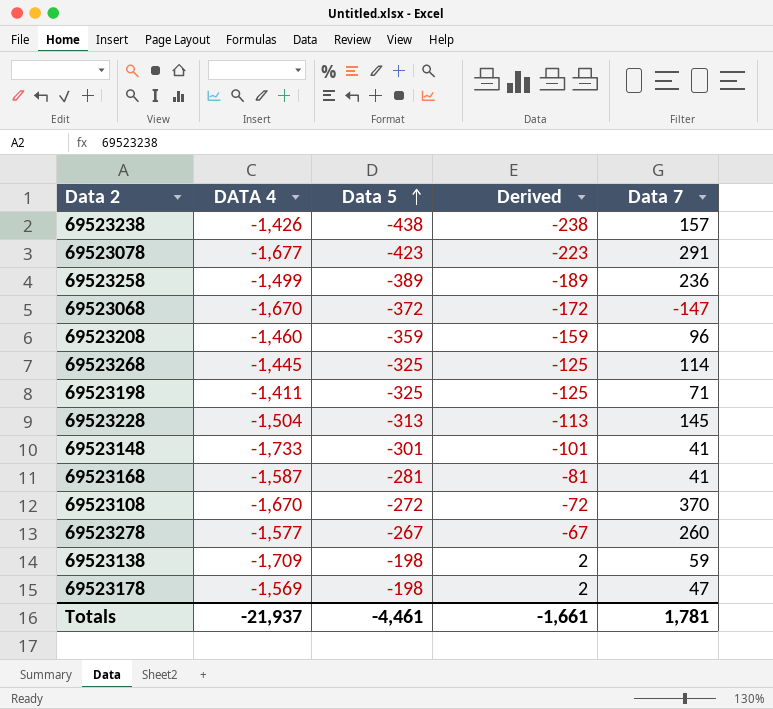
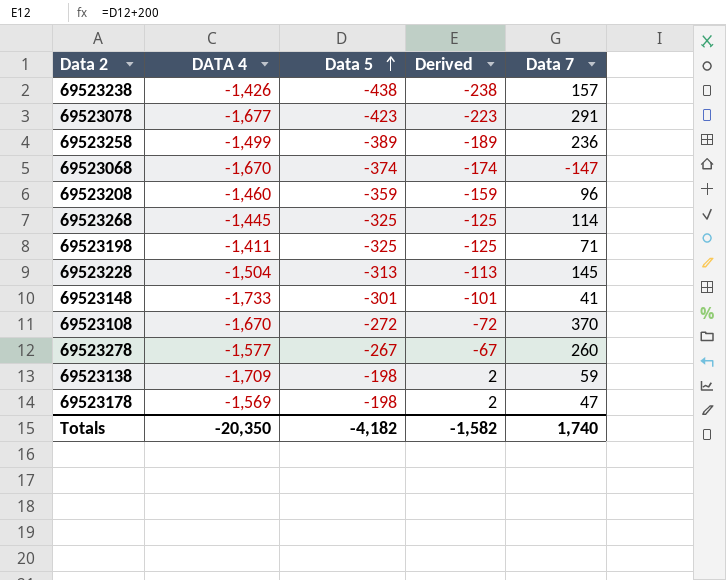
row 69523168: -1,587 | -281 | -81 | 41 -> none
69523068 | Data 5: -372 -> -374
69523068 | Derived: -172 -> -174
Totals | DATA 4: -21,937 -> -20,350
Totals | Data 5: -4,461 -> -4,182
Totals | Derived: -1,661 -> -1,582
Totals | Data 7: 1,781 -> 1,740

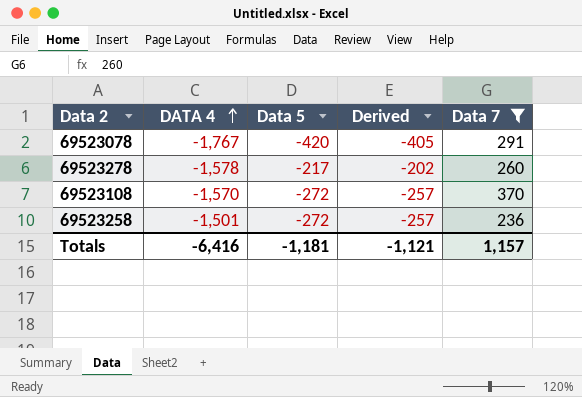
filter: none -> Data 7 >= 236
row order: Data 5 ascending -> DATA 4 ascending
column Derived | formula: [Data 5] + 200 -> [Data 5] + 15
69523078 | DATA 4: -1,677 -> -1,767
69523078 | Data 5: -423 -> -420
69523278 | DATA 4: -1,577 -> -1,578
69523278 | Data 5: -267 -> -217
69523108 | DATA 4: -1,670 -> -1,570
69523258 | DATA 4: -1,499 -> -1,501
69523258 | Data 5: -389 -> -272
Totals | DATA 4: -20,350 -> -6,416
Totals | Data 5: -4,182 -> -1,181
Totals | Derived: -1,582 -> -1,121
Totals | Data 7: 1,740 -> 1,157

